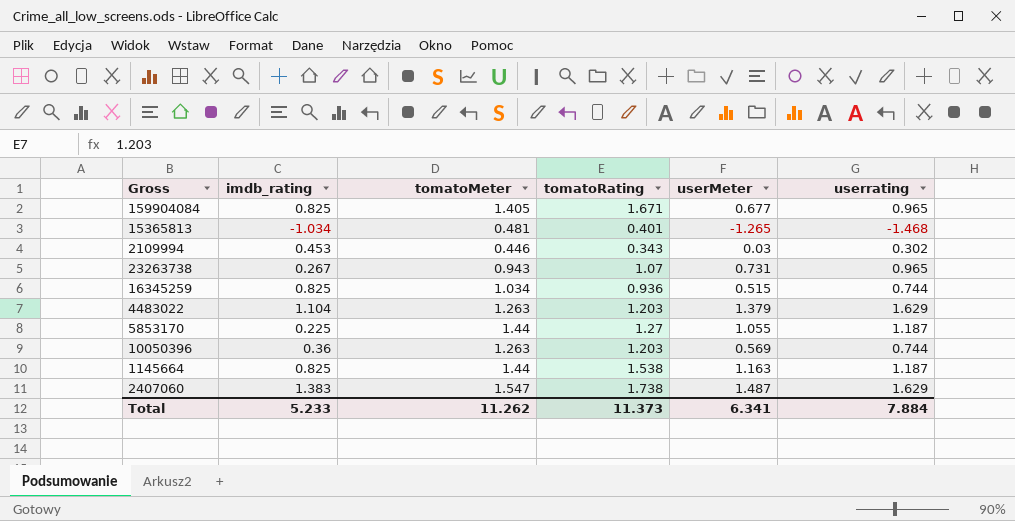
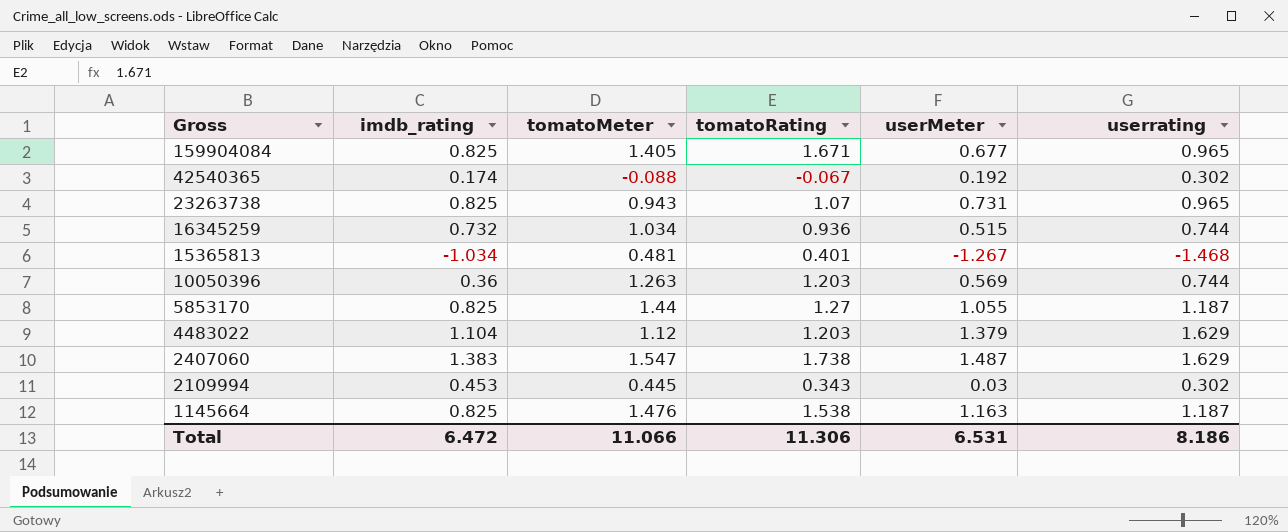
row order: none -> Gross descending
row 42540365: none -> 0.174 | -0.088 | -0.067 | 0.192 | 0.302
23263738 | imdb_rating: 0.267 -> 0.825
16345259 | imdb_rating: 0.825 -> 0.732
15365813 | userMeter: -1.265 -> -1.267
5853170 | imdb_rating: 0.225 -> 0.825
4483022 | tomatoMeter: 1.263 -> 1.12
2109994 | tomatoMeter: 0.446 -> 0.445
1145664 | tomatoMeter: 1.44 -> 1.476
Total | imdb_rating: 5.233 -> 6.472
Total | tomatoMeter: 11.262 -> 11.066
Total | tomatoRating: 11.373 -> 11.306
Total | userMeter: 6.341 -> 6.531
Total | userrating: 7.884 -> 8.186

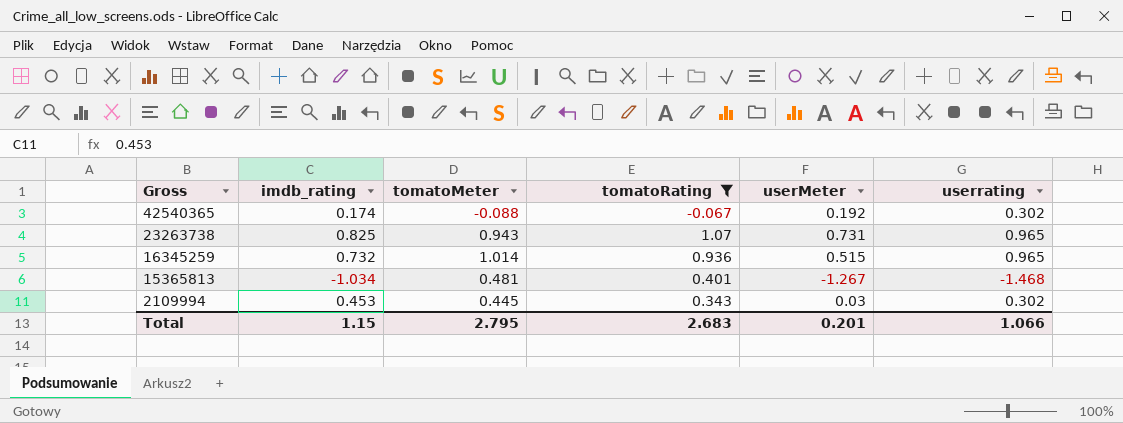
filter: none -> tomatoRating <= 1.07
16345259 | tomatoMeter: 1.034 -> 1.014
16345259 | userrating: 0.744 -> 0.965
Total | imdb_rating: 6.472 -> 1.15
Total | tomatoMeter: 11.066 -> 2.795
Total | tomatoRating: 11.306 -> 2.683
Total | userMeter: 6.531 -> 0.201
Total | userrating: 8.186 -> 1.066

